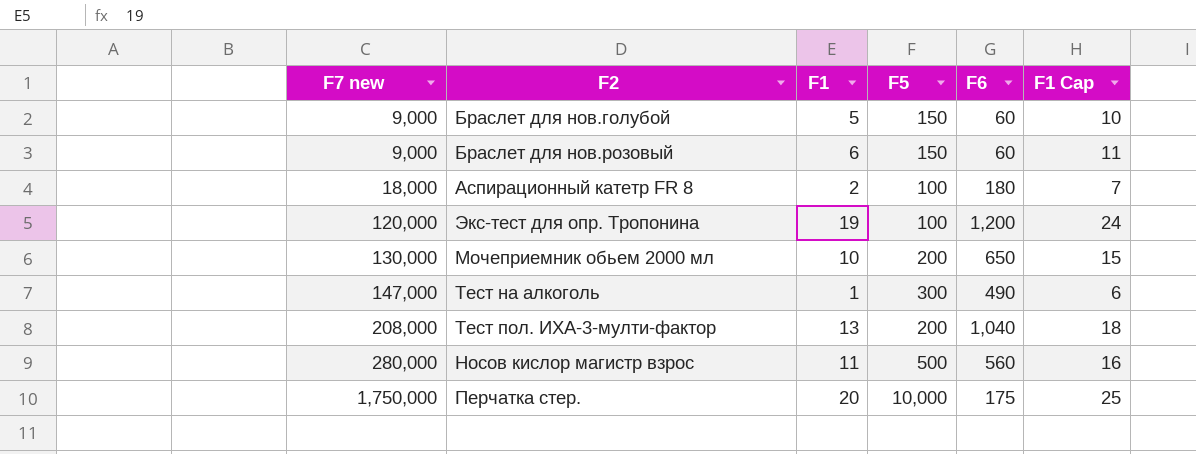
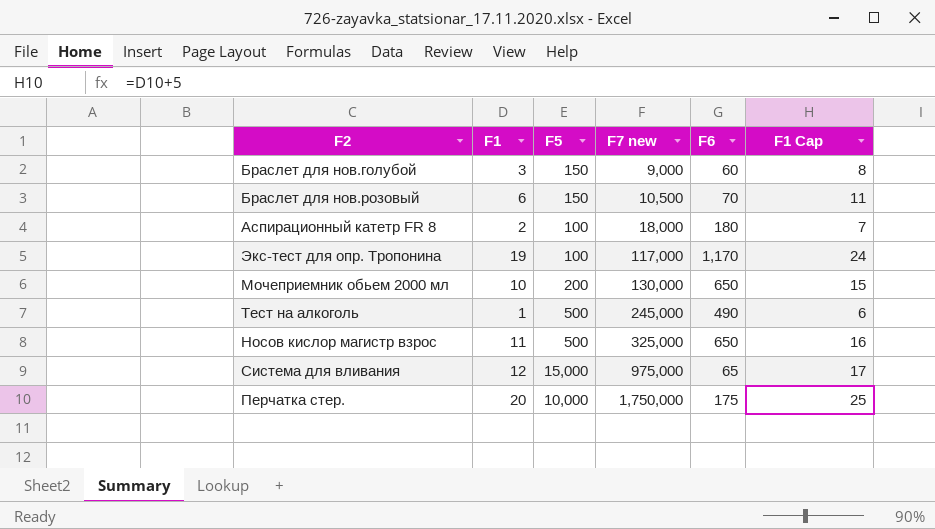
column F7 new | position: 1 -> 4
row Тест пол. ИХА-3-мулти-фактор: 208,000 | 13 | 200 | 1,040 | 18 -> none
Браслет для нов.голубой | F1: 5 -> 3
Браслет для нов.голубой | F1 Cap: 10 -> 8
Браслет для нов.розовый | F7 new: 9,000 -> 10,500
Браслет для нов.розовый | F6: 60 -> 70
Экс-тест для опр. Тропонина | F7 new: 120,000 -> 117,000
Экс-тест для опр. Тропонина | F6: 1,200 -> 1,170
Тест на алкоголь | F5: 300 -> 500
Тест на алкоголь | F7 new: 147,000 -> 245,000
Носов кислор магистр взрос | F7 new: 280,000 -> 325,000
Носов кислор магистр взрос | F6: 560 -> 650
row Система для вливания: none -> 12 | 15,000 | 975,000 | 65 | 17

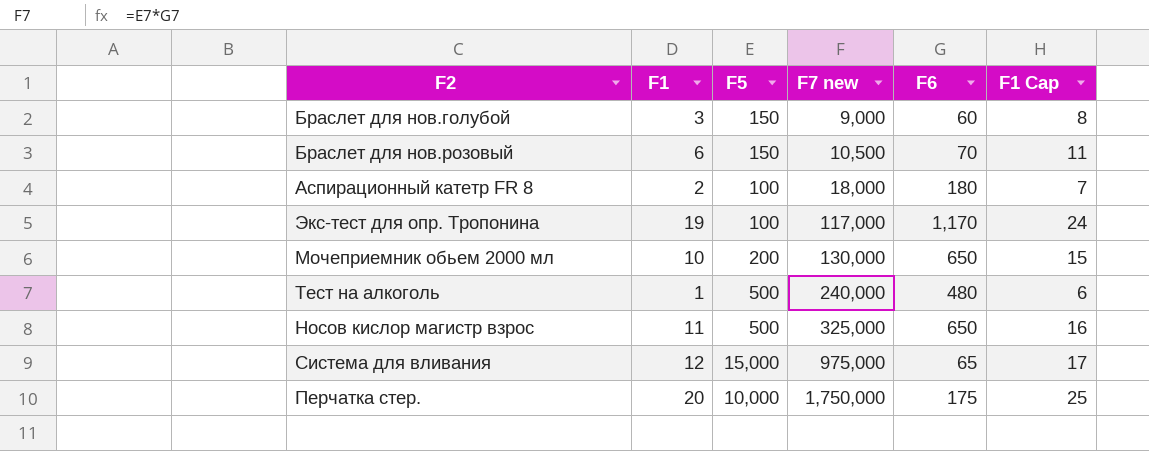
Тест на алкоголь | F7 new: 245,000 -> 240,000
Тест на алкоголь | F6: 490 -> 480

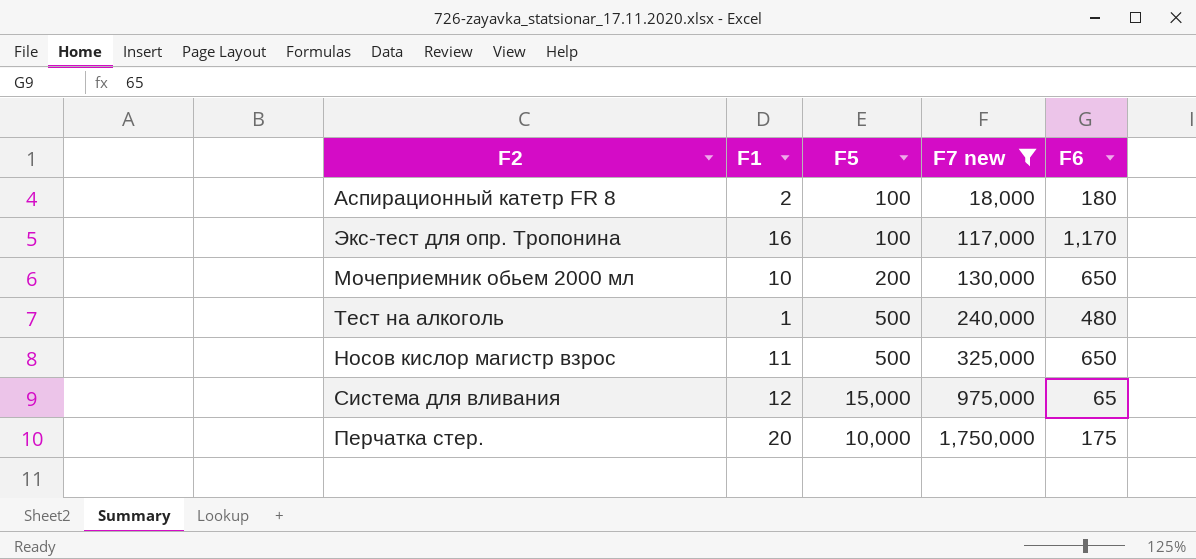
filter: none -> F7 new >= 18,000
column F1 Cap | formula: [F1] + 5 -> none
Экс-тест для опр. Тропонина | F1: 19 -> 16

